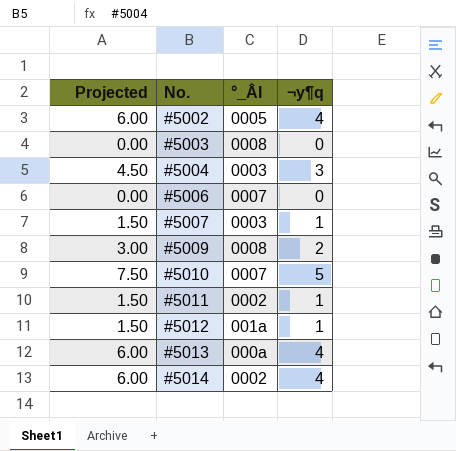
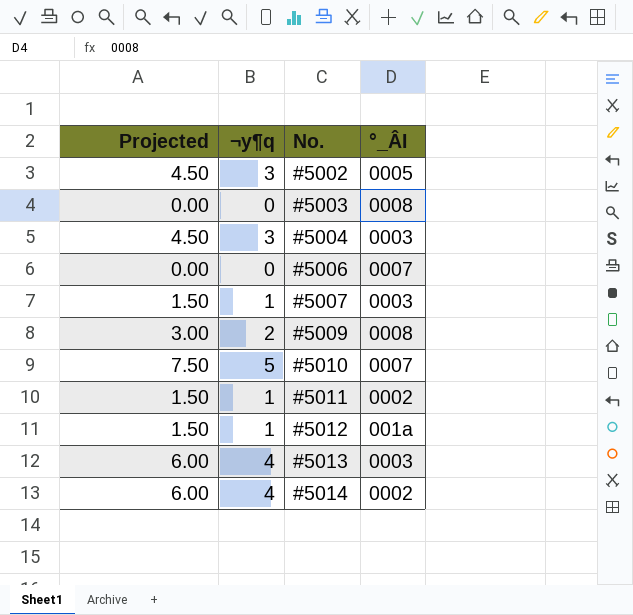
column ¬y¶q | position: 4 -> 2
#5002 | Projected: 6.00 -> 4.50
#5002 | ¬y¶q: 4 -> 3
#5013 | °_ÂI: 000a -> 0003

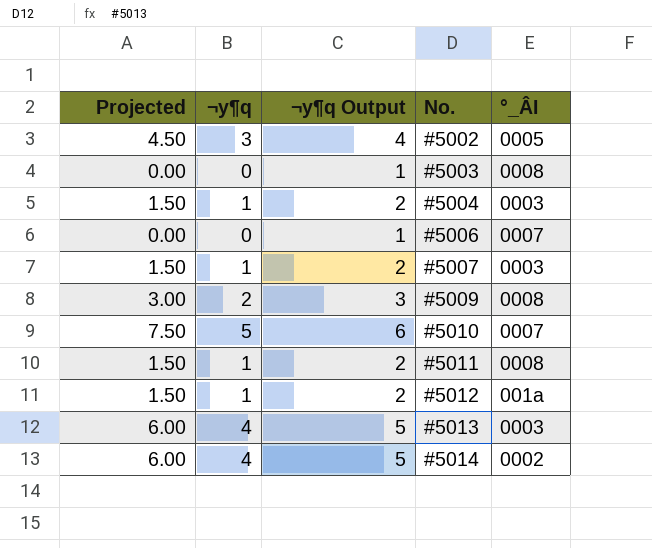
column ¬y¶q Output | formula: none -> [¬y¶q] + 1
#5004 | Projected: 4.50 -> 1.50
#5004 | ¬y¶q: 3 -> 1
#5011 | °_ÂI: 0002 -> 0008

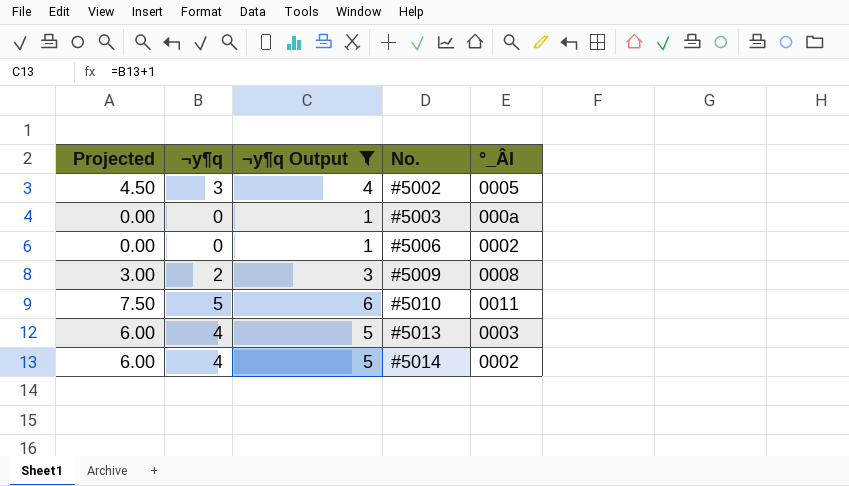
filter: none -> ¬y¶q Output != 2
#5003 | °_ÂI: 0008 -> 000a
#5006 | °_ÂI: 0007 -> 0002
#5010 | °_ÂI: 0007 -> 0011

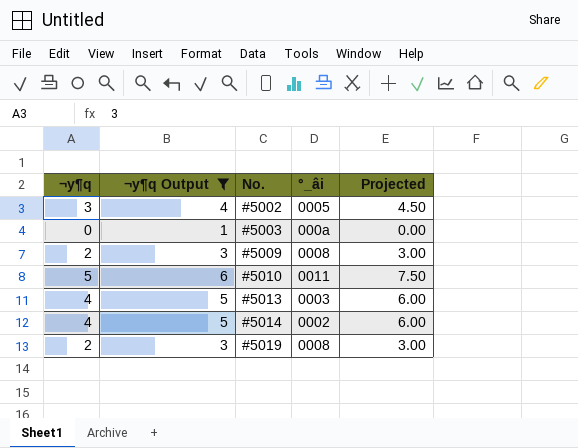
column name: °_ÂI -> °_âi
column Projected | position: 1 -> 5
row #5006: 0.00 | 0 | 1 | 0002 -> none
row #5019: none -> 2 | 3 | 0008 | 3.00

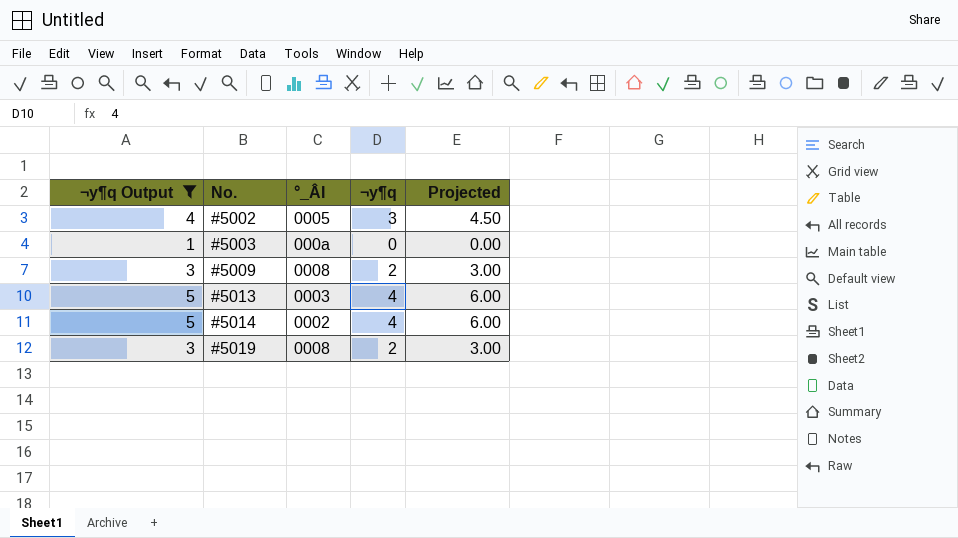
column name: °_âi -> °_ÂI
column ¬y¶q | position: 1 -> 4
row #5010: 5 | 6 | 0011 | 7.50 -> none

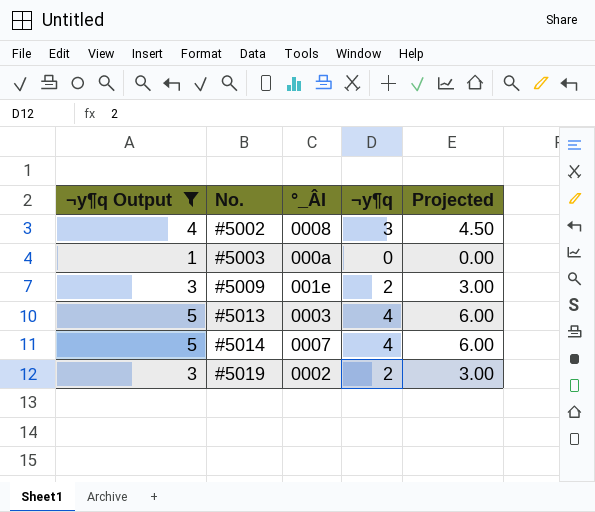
#5002 | °_ÂI: 0005 -> 0008
#5009 | °_ÂI: 0008 -> 001e
#5014 | °_ÂI: 0002 -> 0007
#5019 | °_ÂI: 0008 -> 0002

